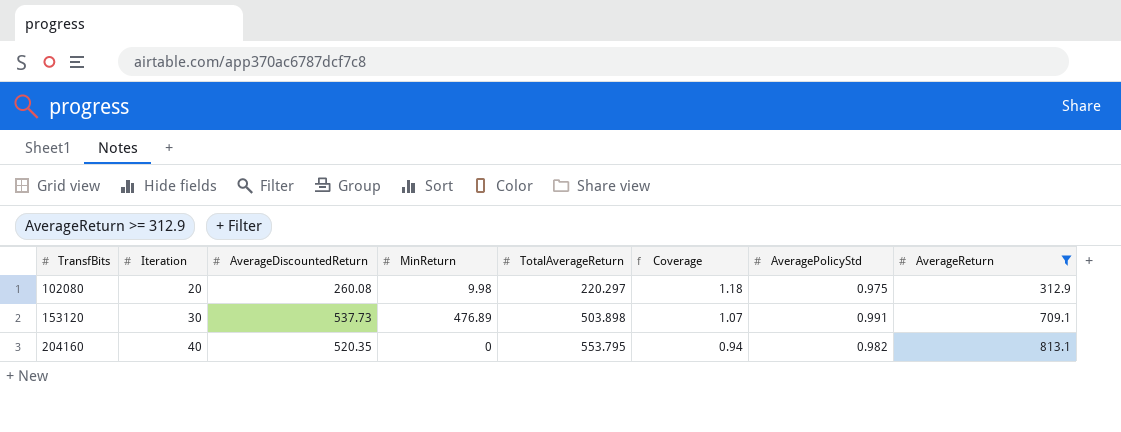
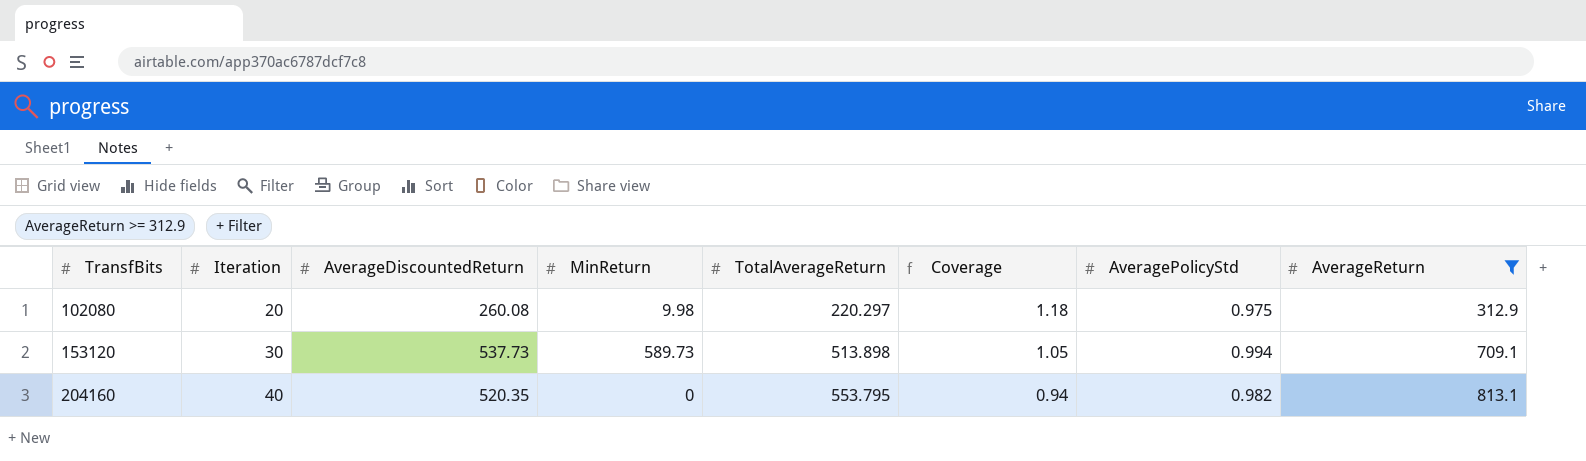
153120 | MinReturn: 476.89 -> 589.73
153120 | TotalAverageReturn: 503.898 -> 513.898
153120 | Coverage: 1.07 -> 1.05
153120 | AveragePolicyStd: 0.991 -> 0.994

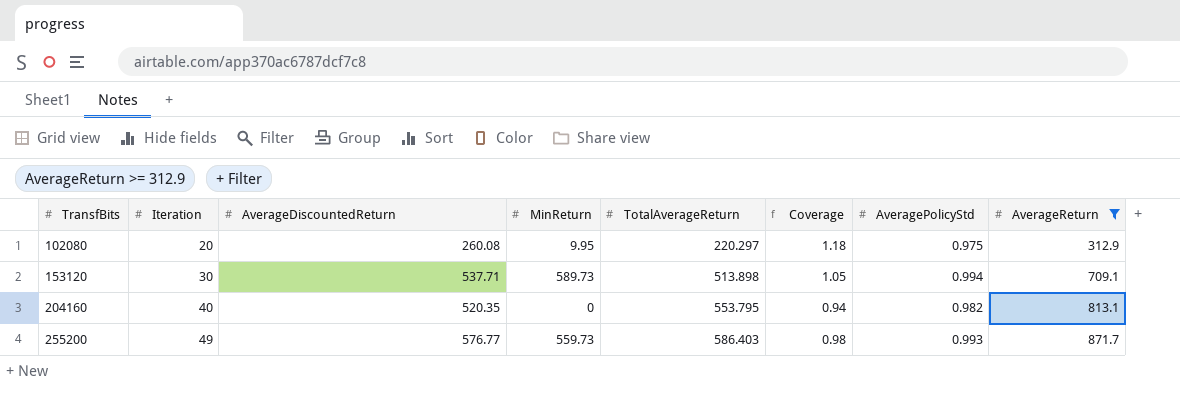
102080 | MinReturn: 9.98 -> 9.95
153120 | AverageDiscountedReturn: 537.73 -> 537.71
row 255200: none -> 49 | 576.77 | 559.73 | 586.403 | 0.98 | 0.993 | 871.7

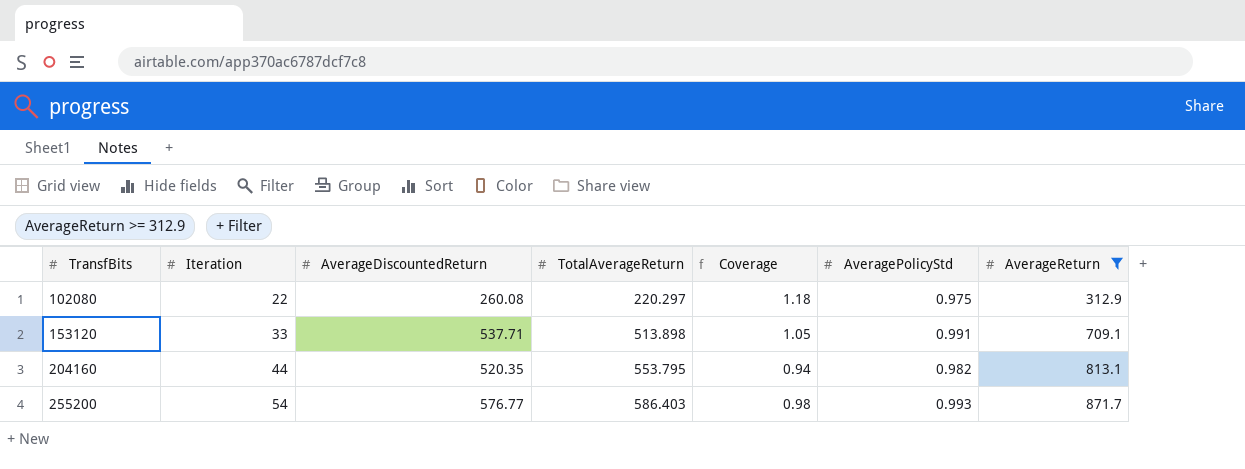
column MinReturn | position: 4 -> none
102080 | Iteration: 20 -> 22
153120 | Iteration: 30 -> 33
153120 | AveragePolicyStd: 0.994 -> 0.991
204160 | Iteration: 40 -> 44
255200 | Iteration: 49 -> 54

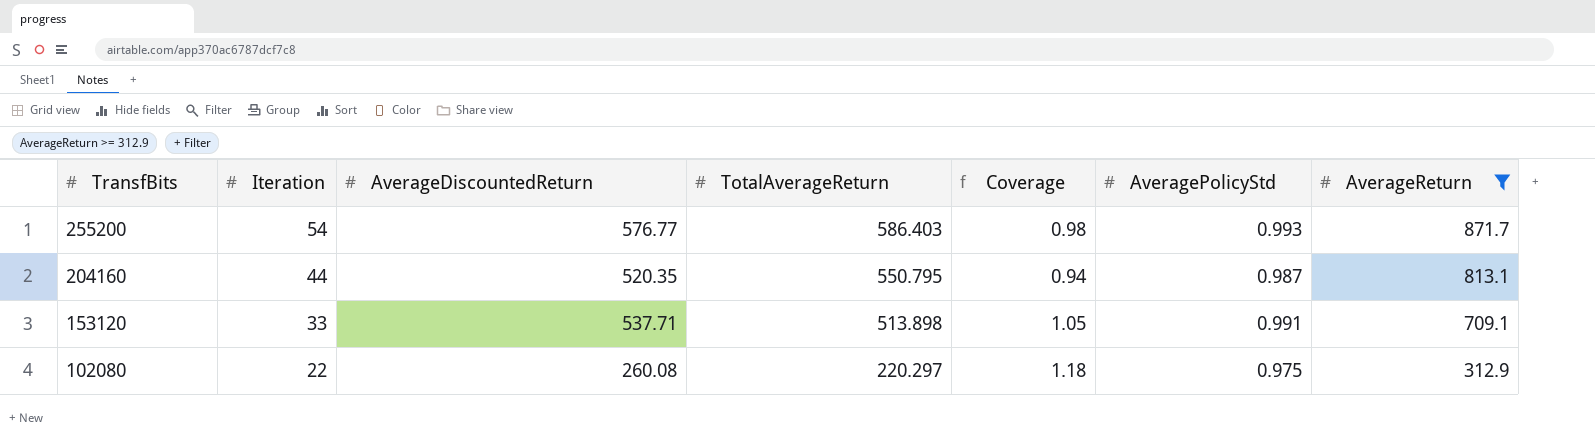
row order: TransfBits ascending -> TransfBits descending
204160 | TotalAverageReturn: 553.795 -> 550.795
204160 | AveragePolicyStd: 0.982 -> 0.987

